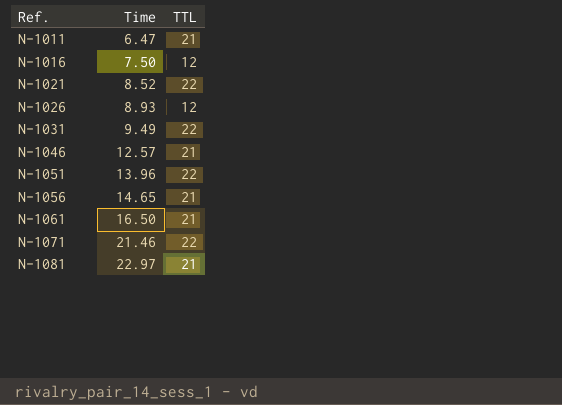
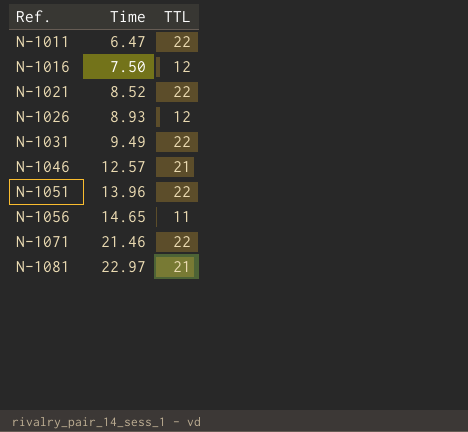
row N-1061: 16.50 | 21 -> none
N-1011 | TTL: 21 -> 22
N-1056 | TTL: 21 -> 11

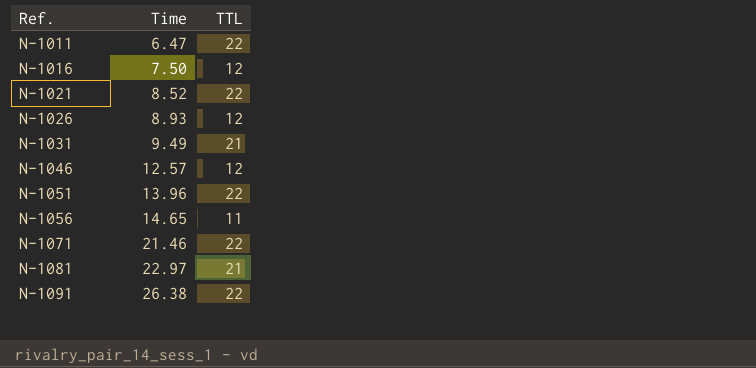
N-1031 | TTL: 22 -> 21
N-1046 | TTL: 21 -> 12
row N-1091: none -> 26.38 | 22

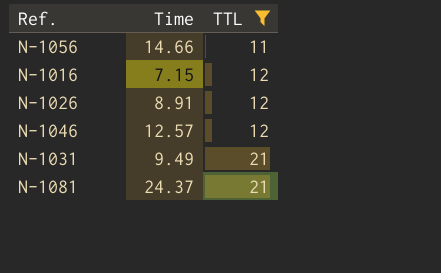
filter: none -> TTL != 22
row order: Ref. ascending -> TTL ascending
N-1056 | Time: 14.65 -> 14.66
N-1016 | Time: 7.50 -> 7.15
N-1026 | Time: 8.93 -> 8.91
N-1081 | Time: 22.97 -> 24.37

